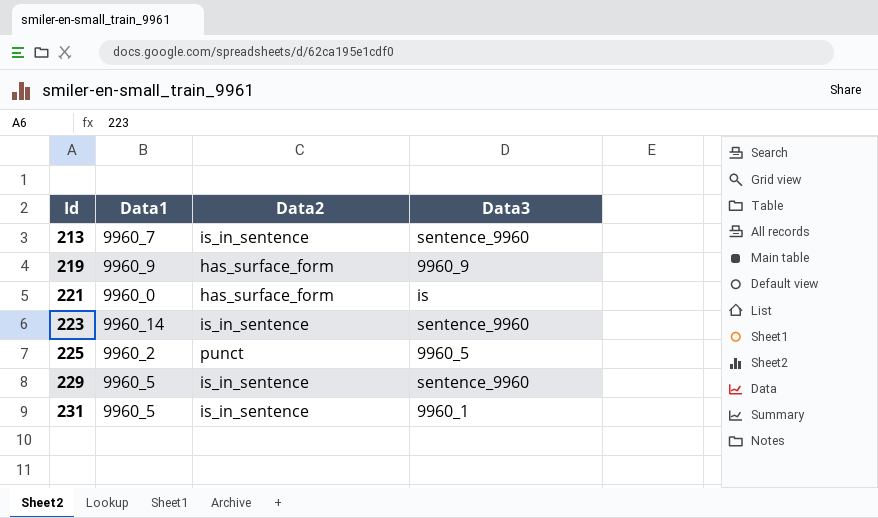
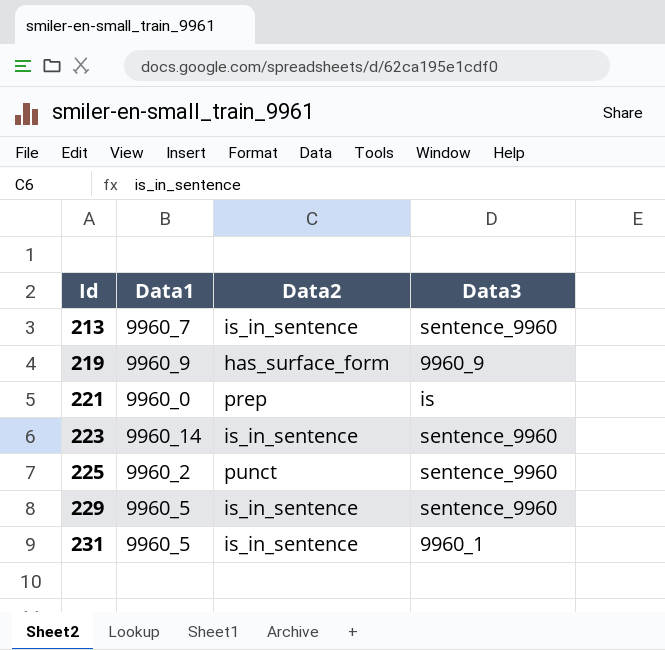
221 | Data2: has_surface_form -> prep
225 | Data3: 9960_5 -> sentence_9960

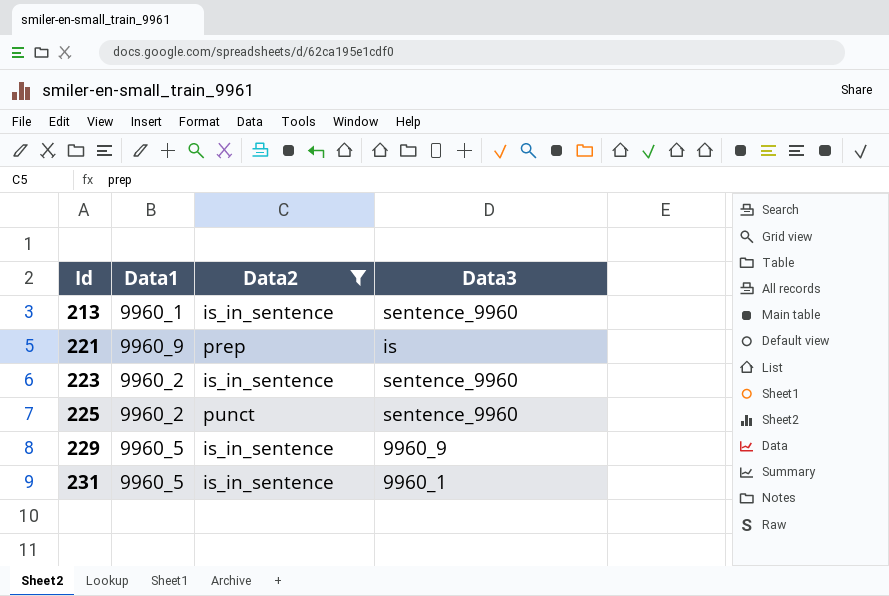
filter: none -> Data2 != has_surface_form
213 | Data1: 9960_7 -> 9960_1
221 | Data1: 9960_0 -> 9960_9
223 | Data1: 9960_14 -> 9960_2
229 | Data3: sentence_9960 -> 9960_9

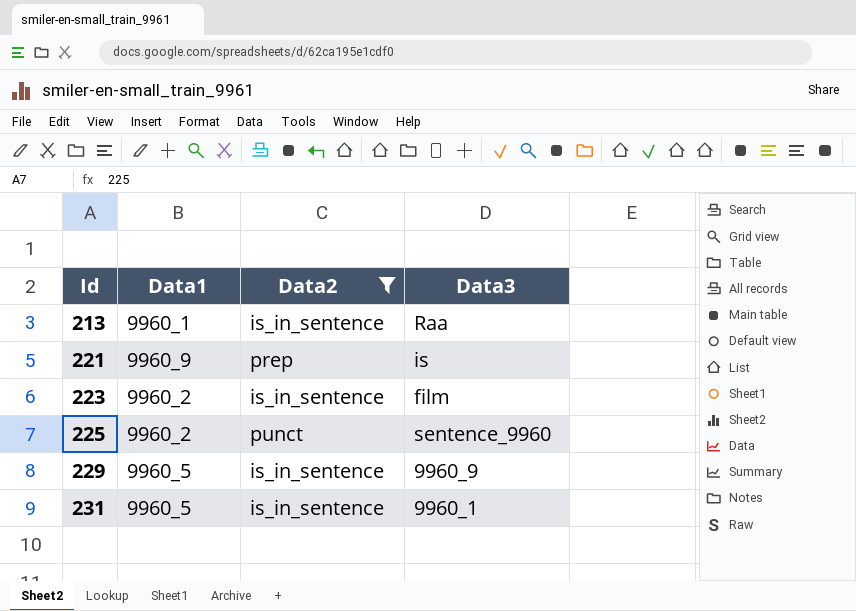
213 | Data3: sentence_9960 -> Raa
223 | Data3: sentence_9960 -> film

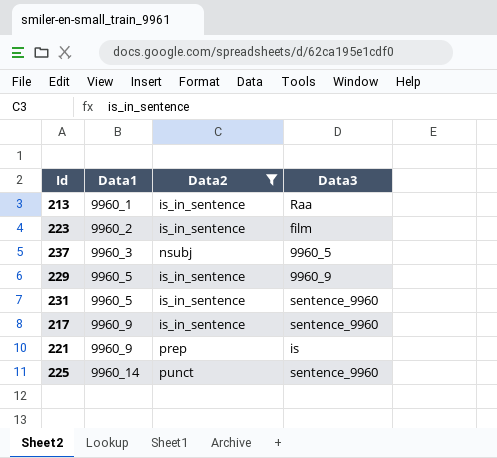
row order: Id ascending -> Data1 ascending
row 237: none -> 9960_3 | nsubj | 9960_5
231 | Data3: 9960_1 -> sentence_9960
row 217: none -> 9960_9 | is_in_sentence | sentence_9960
225 | Data1: 9960_2 -> 9960_14

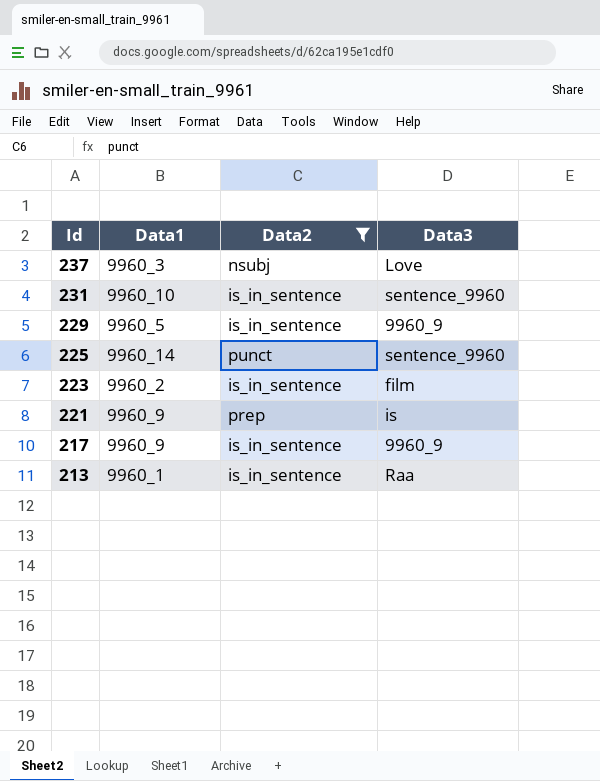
row order: Data1 ascending -> Id descending
237 | Data3: 9960_5 -> Love
231 | Data1: 9960_5 -> 9960_10
217 | Data3: sentence_9960 -> 9960_9

